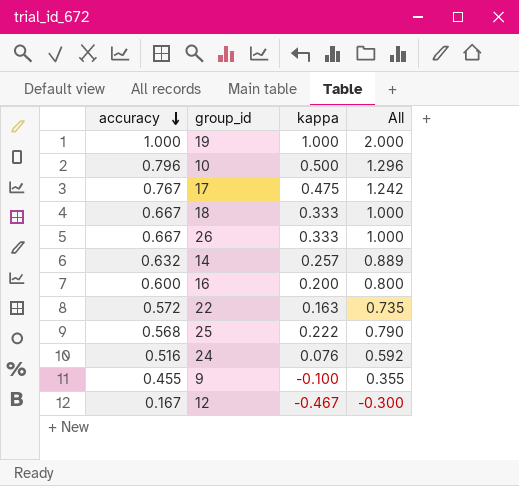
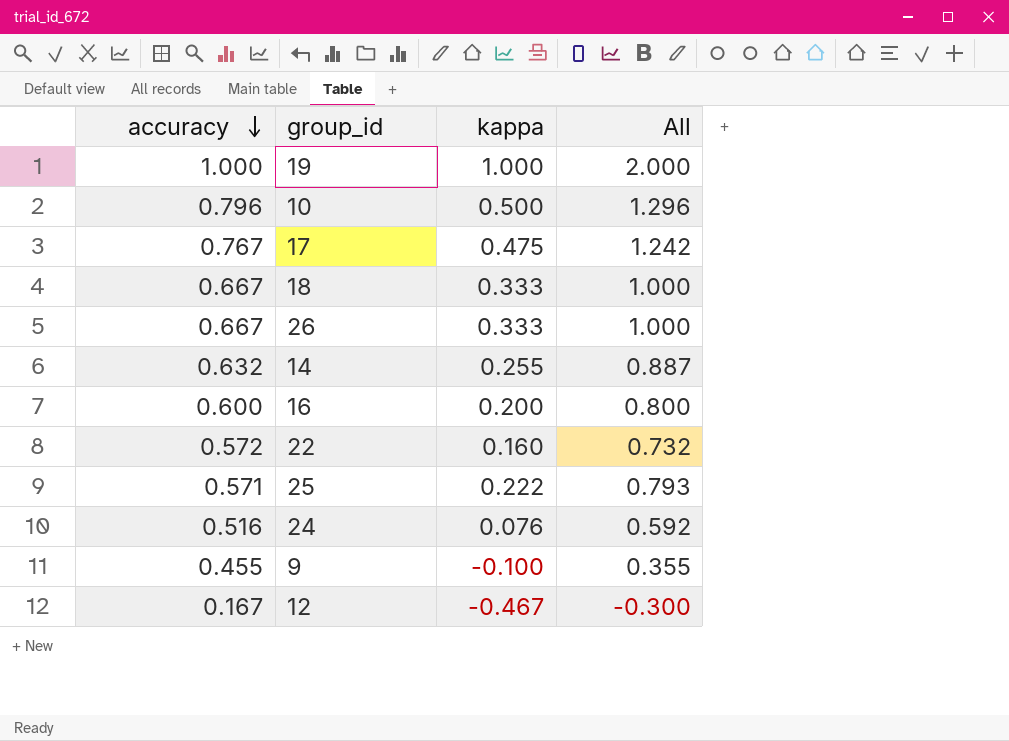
14 | kappa: 0.257 -> 0.255
14 | All: 0.889 -> 0.887
22 | kappa: 0.163 -> 0.160
22 | All: 0.735 -> 0.732
25 | accuracy: 0.568 -> 0.571
25 | All: 0.790 -> 0.793

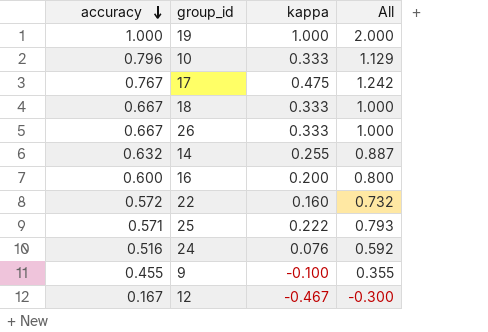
10 | kappa: 0.500 -> 0.333
10 | All: 1.296 -> 1.129

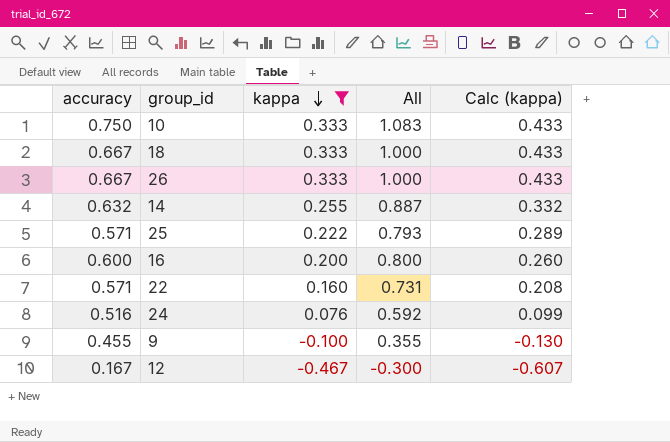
filter: none -> kappa <= 0.333
row order: accuracy descending -> kappa descending
column Calc (kappa) | formula: none -> [kappa] * 1.3
10 | accuracy: 0.796 -> 0.750
10 | All: 1.129 -> 1.083
22 | accuracy: 0.572 -> 0.571
22 | All: 0.732 -> 0.731

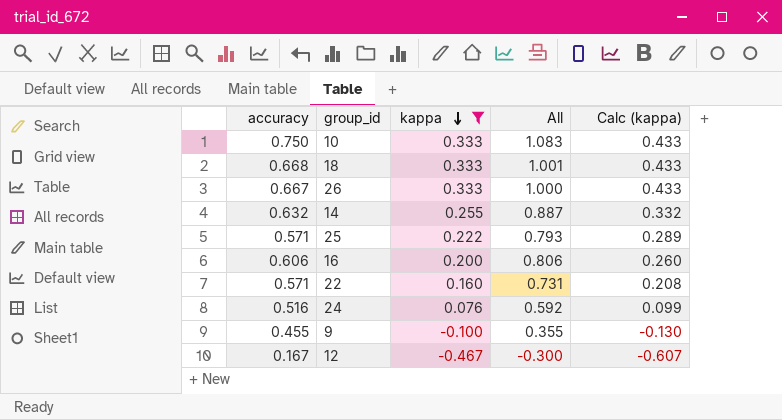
18 | accuracy: 0.667 -> 0.668
18 | All: 1.000 -> 1.001
16 | accuracy: 0.600 -> 0.606
16 | All: 0.800 -> 0.806

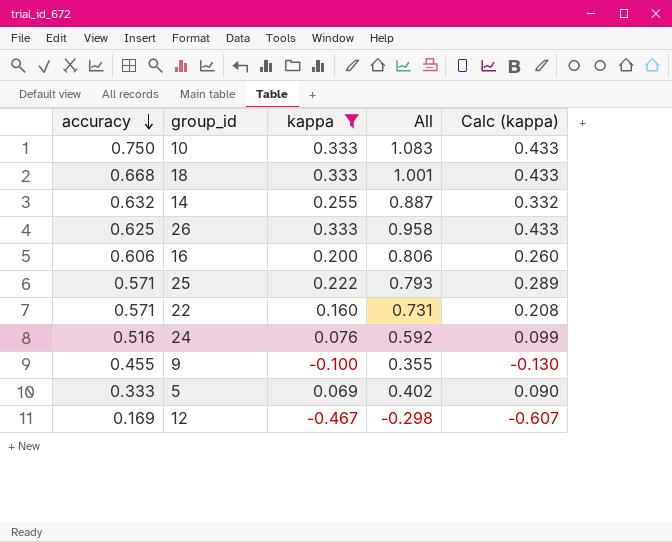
row order: kappa descending -> accuracy descending
26 | accuracy: 0.667 -> 0.625
26 | All: 1.000 -> 0.958
row 5: none -> 0.333 | 0.069 | 0.402 | 0.090
12 | accuracy: 0.167 -> 0.169
12 | All: -0.300 -> -0.298

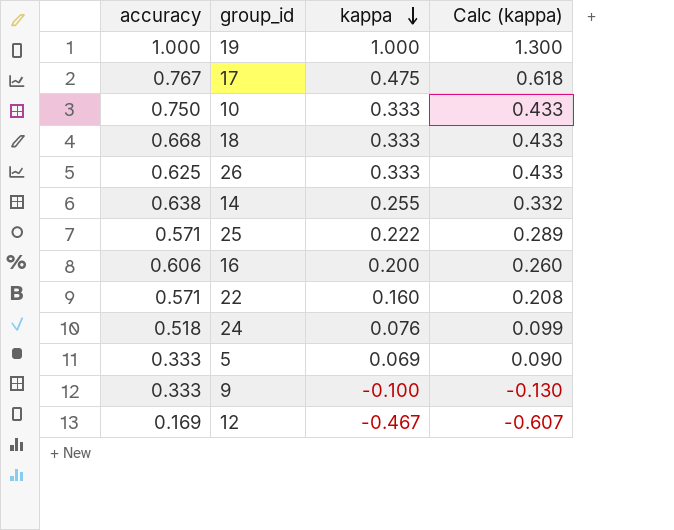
filter: kappa <= 0.333 -> none
row order: accuracy descending -> kappa descending
column All | formula: [accuracy] + [kappa] -> none
14 | accuracy: 0.632 -> 0.638
24 | accuracy: 0.516 -> 0.518
9 | accuracy: 0.455 -> 0.333

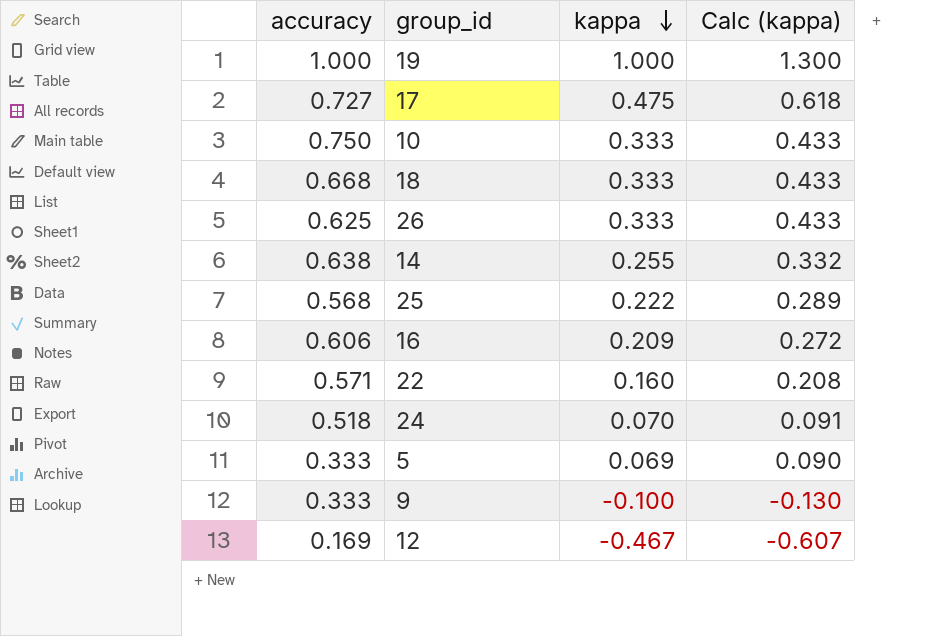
17 | accuracy: 0.767 -> 0.727
25 | accuracy: 0.571 -> 0.568
16 | kappa: 0.200 -> 0.209
16 | Calc (kappa): 0.260 -> 0.272
24 | kappa: 0.076 -> 0.070
24 | Calc (kappa): 0.099 -> 0.091

